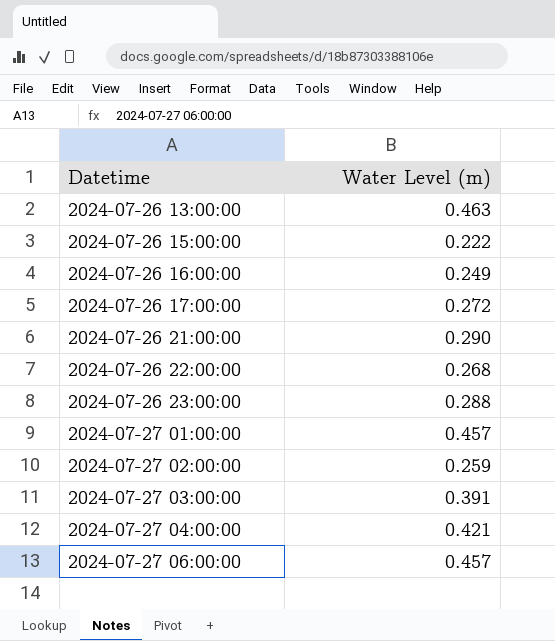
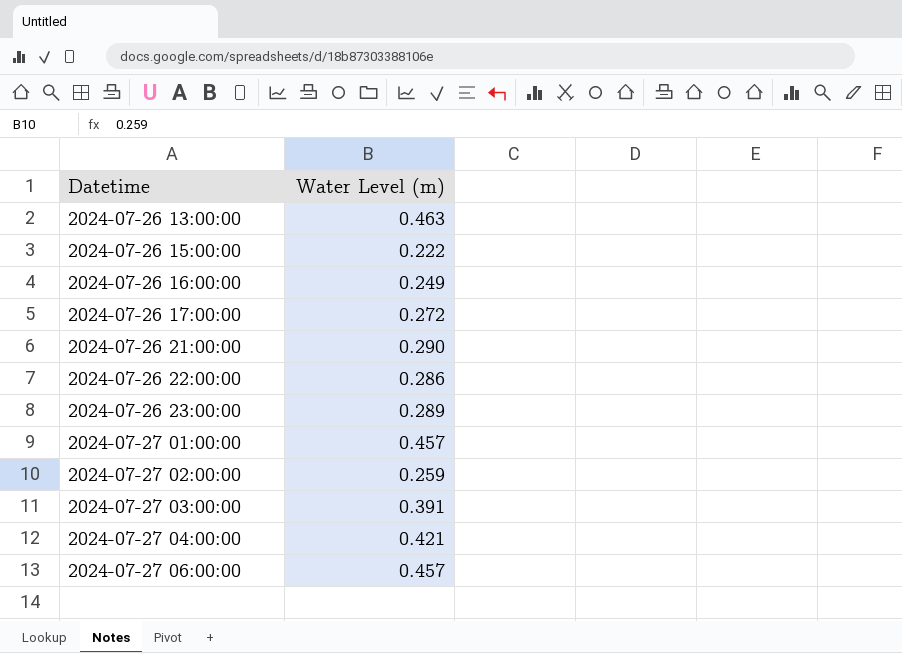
2024-07-26 22:00:00 | Water Level (m): 0.268 -> 0.286
2024-07-26 23:00:00 | Water Level (m): 0.288 -> 0.289

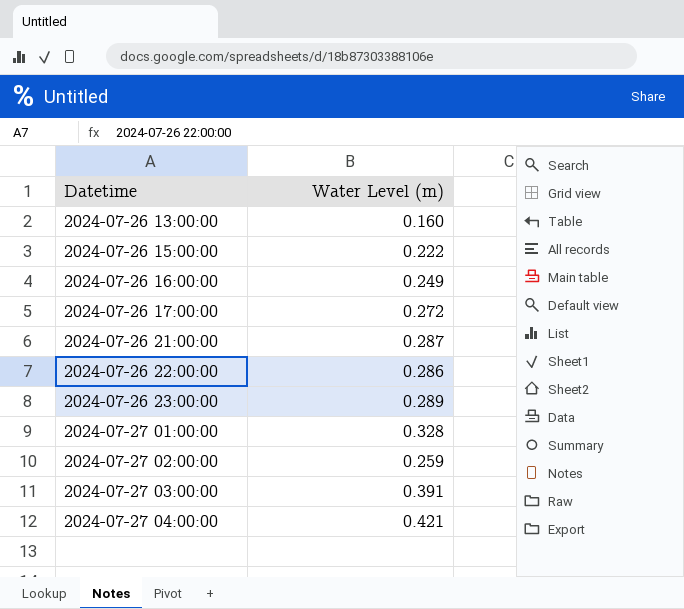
row 2024-07-27 06:00:00: 0.457 -> none
2024-07-26 13:00:00 | Water Level (m): 0.463 -> 0.160
2024-07-26 21:00:00 | Water Level (m): 0.290 -> 0.287
2024-07-27 01:00:00 | Water Level (m): 0.457 -> 0.328

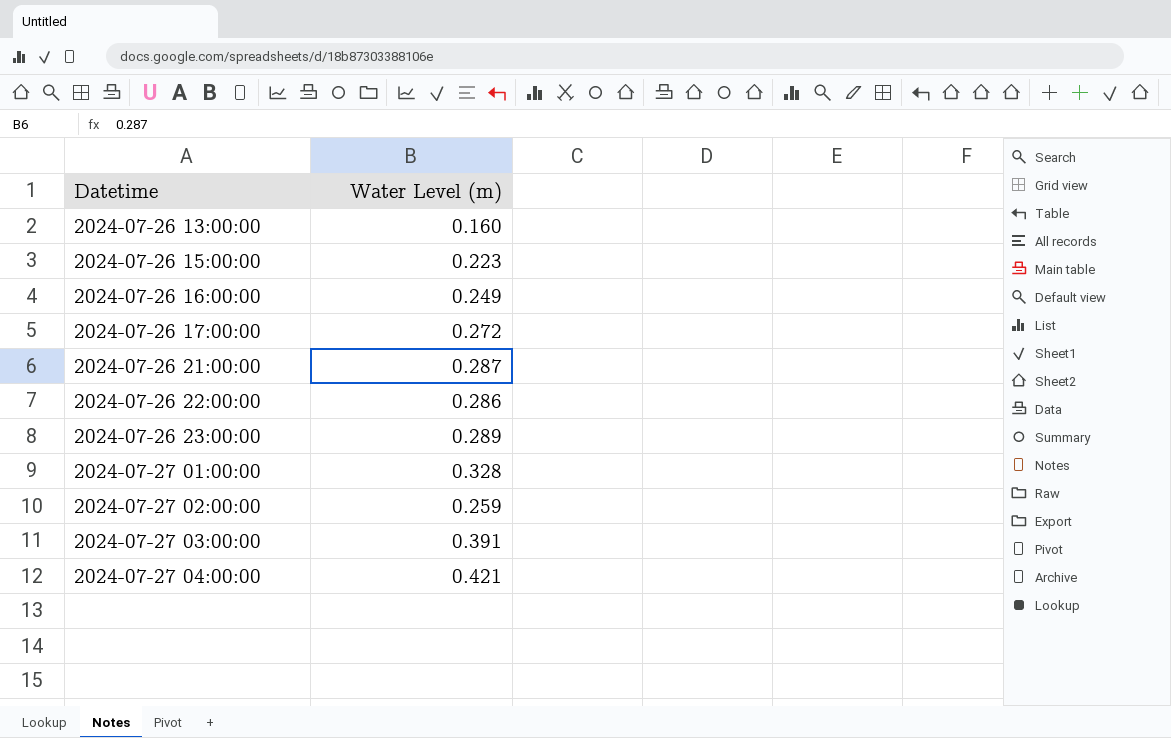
2024-07-26 15:00:00 | Water Level (m): 0.222 -> 0.223

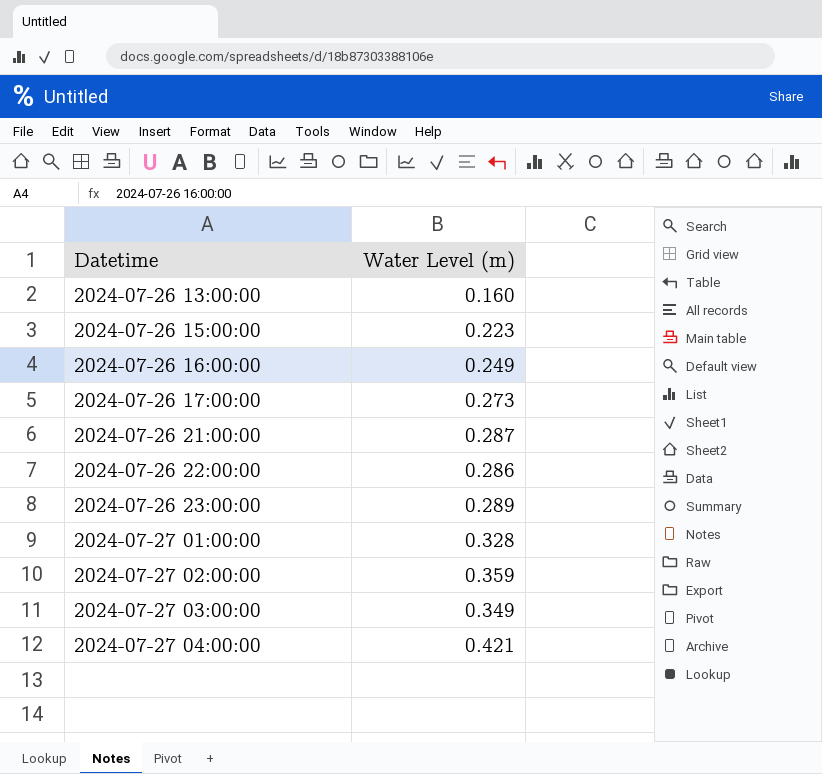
2024-07-26 17:00:00 | Water Level (m): 0.272 -> 0.273
2024-07-27 02:00:00 | Water Level (m): 0.259 -> 0.359
2024-07-27 03:00:00 | Water Level (m): 0.391 -> 0.349

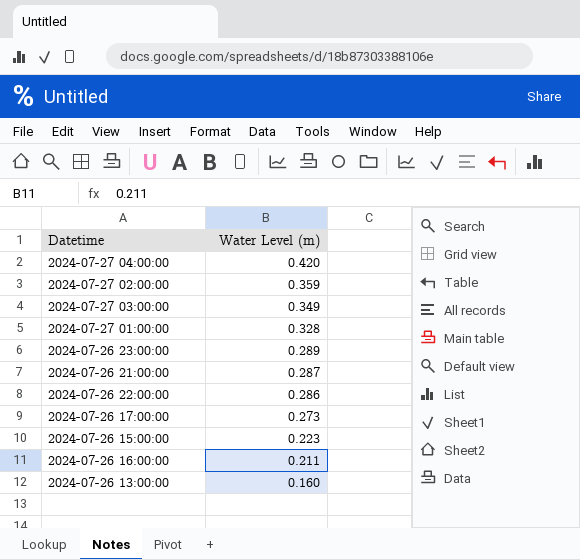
row order: Datetime ascending -> Water Level (m) descending
2024-07-27 04:00:00 | Water Level (m): 0.421 -> 0.420
2024-07-26 16:00:00 | Water Level (m): 0.249 -> 0.211

